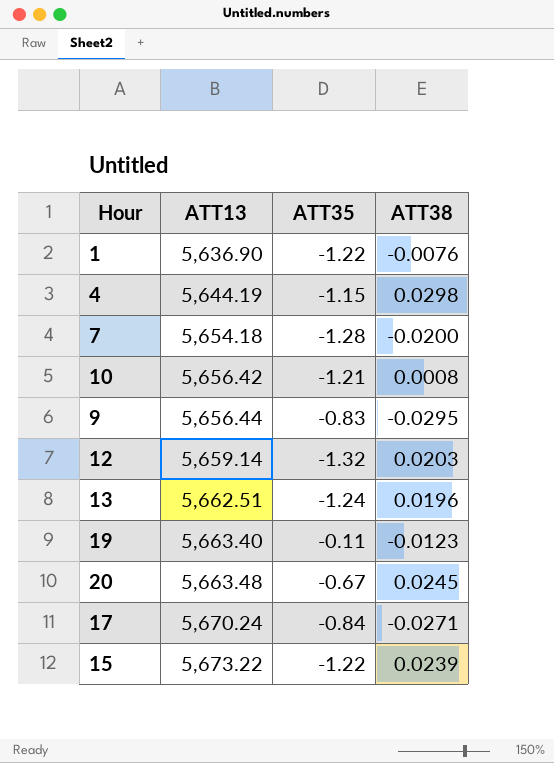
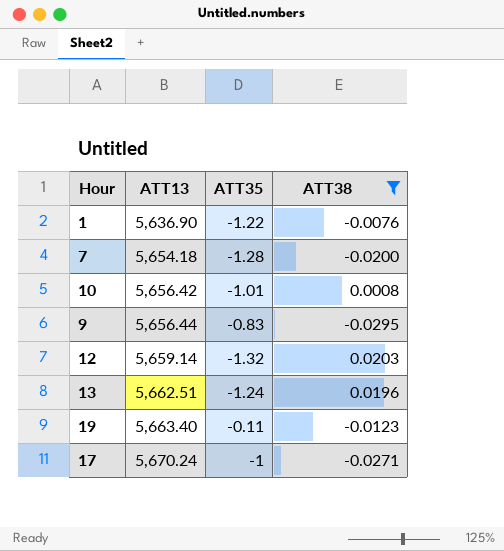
filter: none -> ATT38 <= 0.0203
10 | ATT35: -1.21 -> -1.01
17 | ATT35: -0.84 -> -1

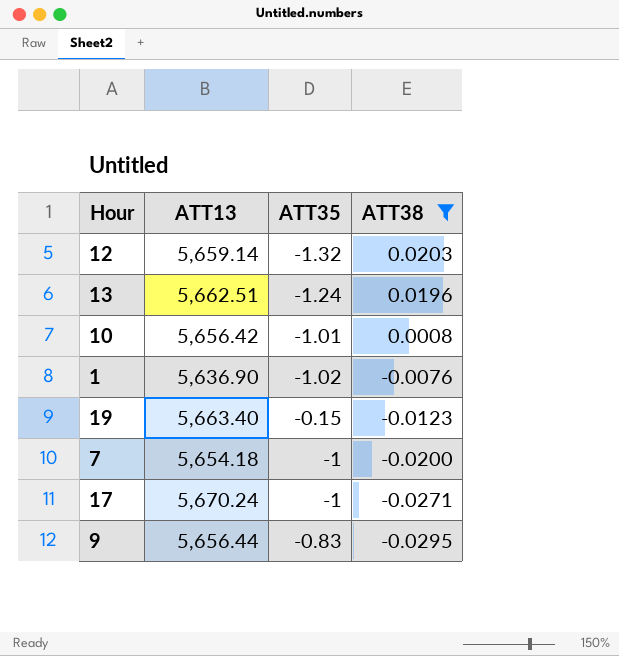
row order: ATT13 ascending -> ATT38 descending
1 | ATT35: -1.22 -> -1.02
19 | ATT35: -0.11 -> -0.15
7 | ATT35: -1.28 -> -1

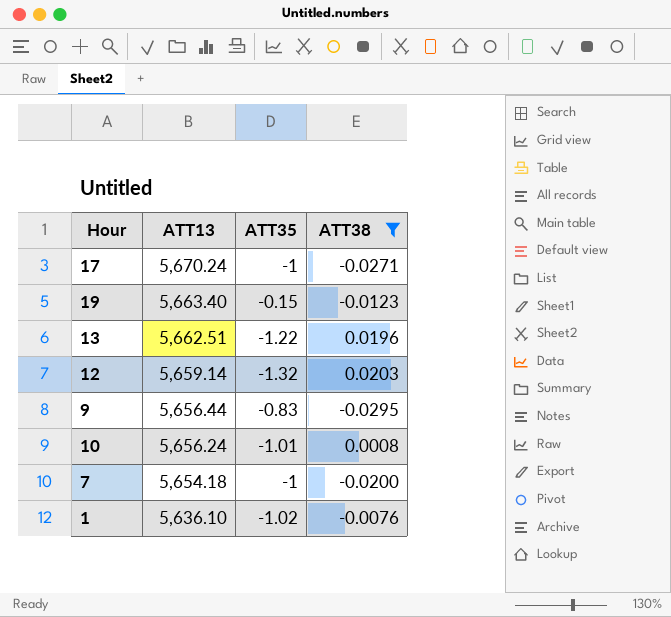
row order: ATT38 descending -> ATT13 descending
13 | ATT35: -1.24 -> -1.22
10 | ATT13: 5,656.42 -> 5,656.24
1 | ATT13: 5,636.90 -> 5,636.10

